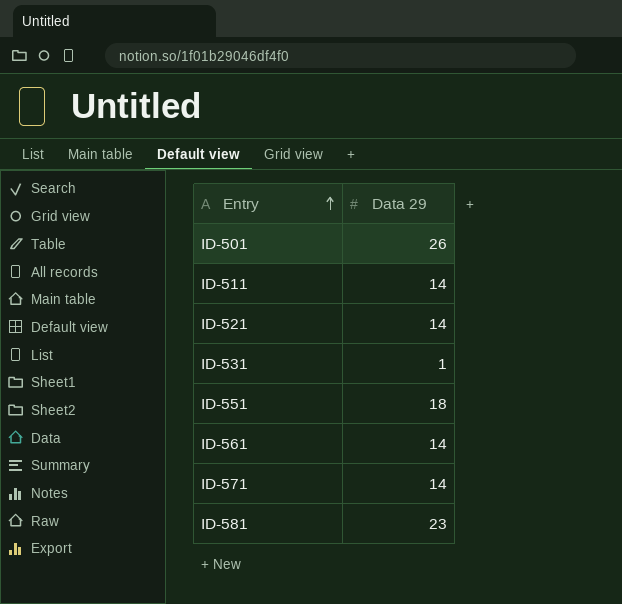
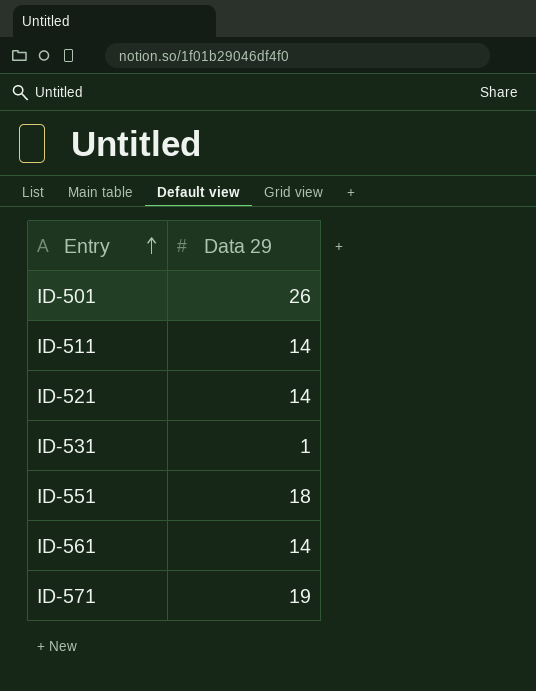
row ID-581: 23 -> none
ID-571 | Data 29: 14 -> 19

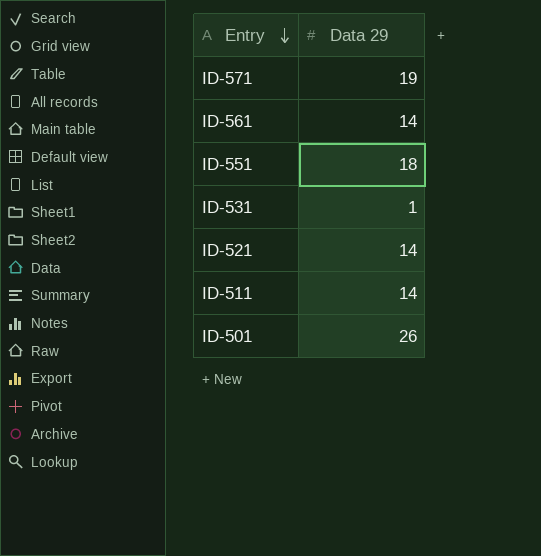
row order: Entry ascending -> Entry descending

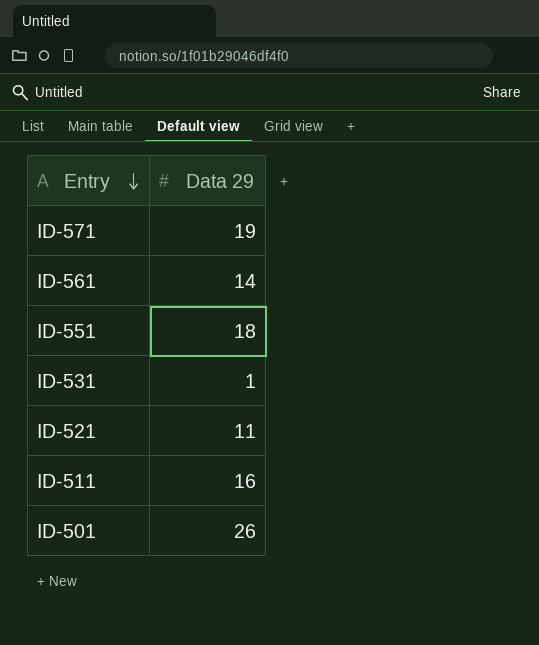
ID-521 | Data 29: 14 -> 11
ID-511 | Data 29: 14 -> 16

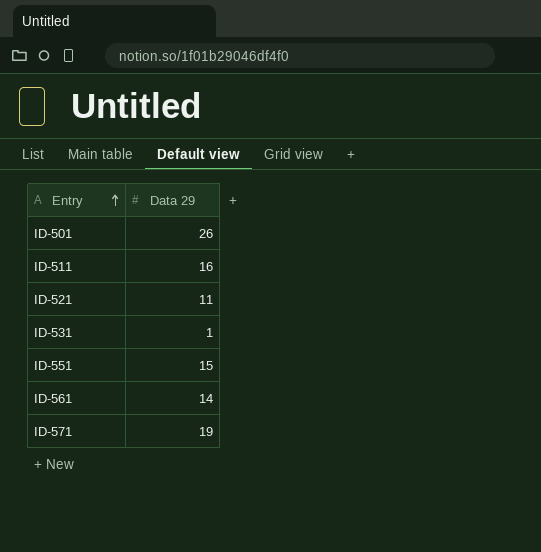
row order: Entry descending -> Entry ascending
ID-551 | Data 29: 18 -> 15

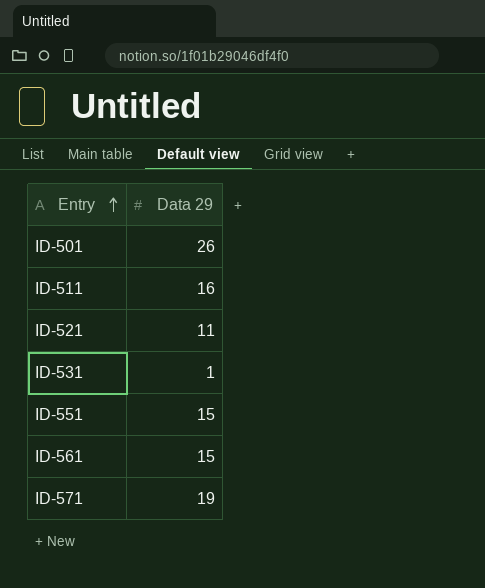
ID-561 | Data 29: 14 -> 15

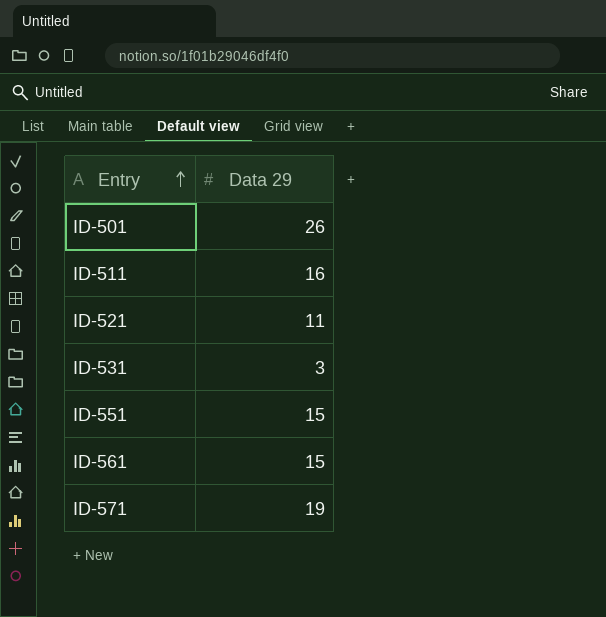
ID-531 | Data 29: 1 -> 3

